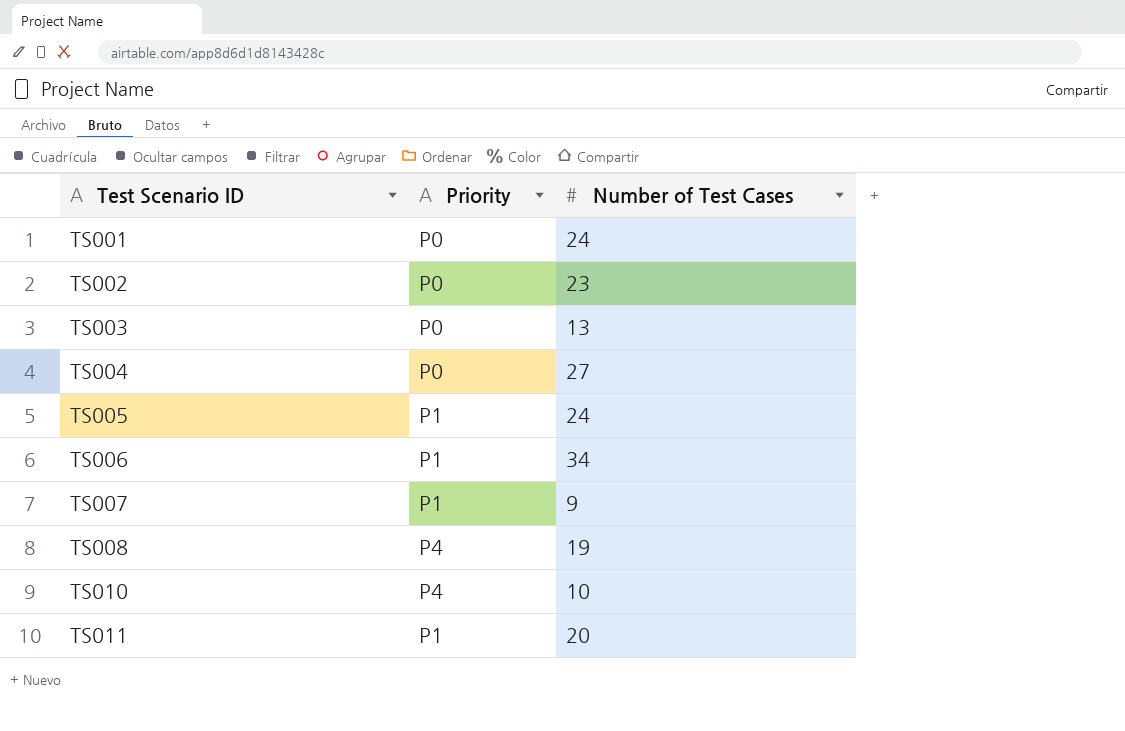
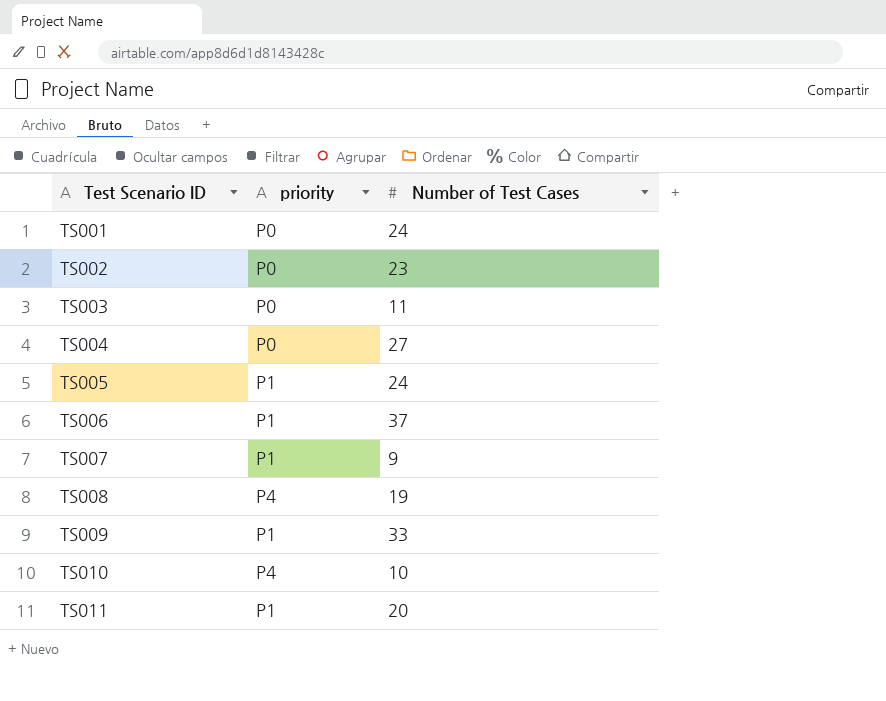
column name: Priority -> priority
TS003 | Number of Test Cases: 13 -> 11
TS006 | Number of Test Cases: 34 -> 37
row TS009: none -> P1 | 33

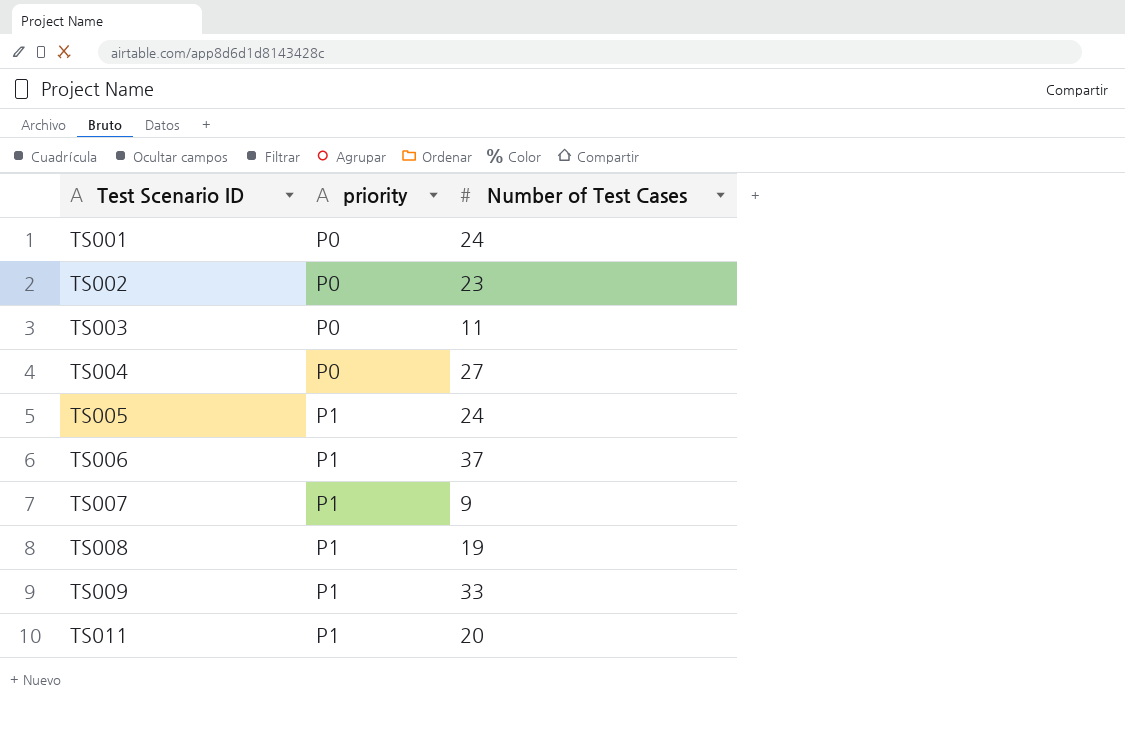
row TS010: P4 | 10 -> none
TS008 | priority: P4 -> P1

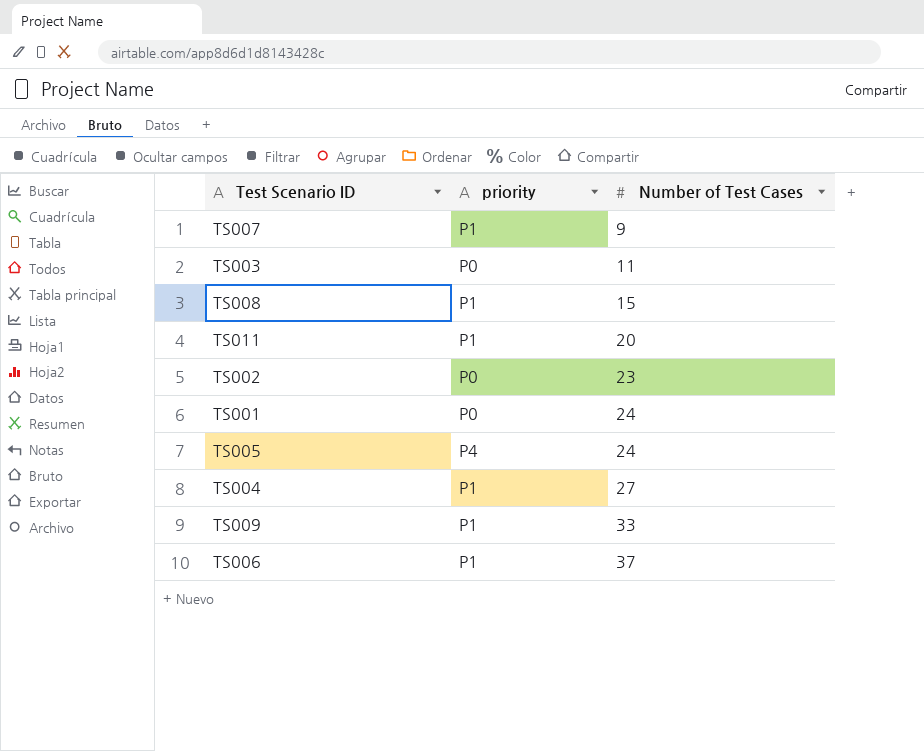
row order: Test Scenario ID ascending -> Number of Test Cases ascending
TS008 | Number of Test Cases: 19 -> 15
TS005 | priority: P1 -> P4
TS004 | priority: P0 -> P1

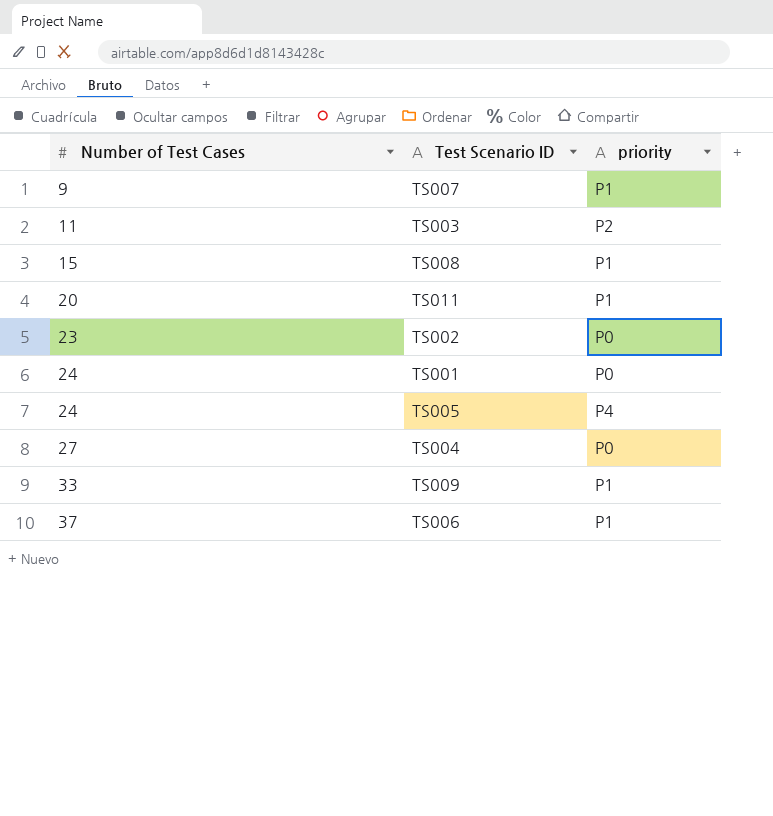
column Number of Test Cases | position: 3 -> 1
TS003 | priority: P0 -> P2
TS004 | priority: P1 -> P0

